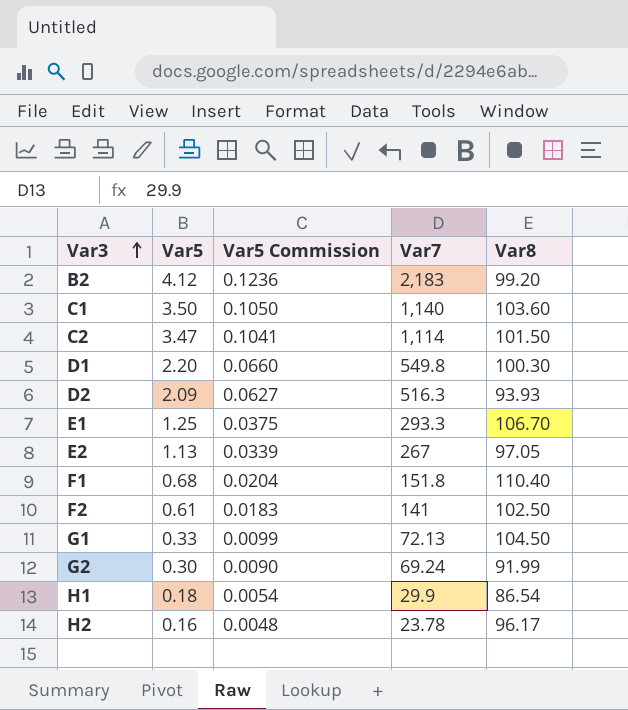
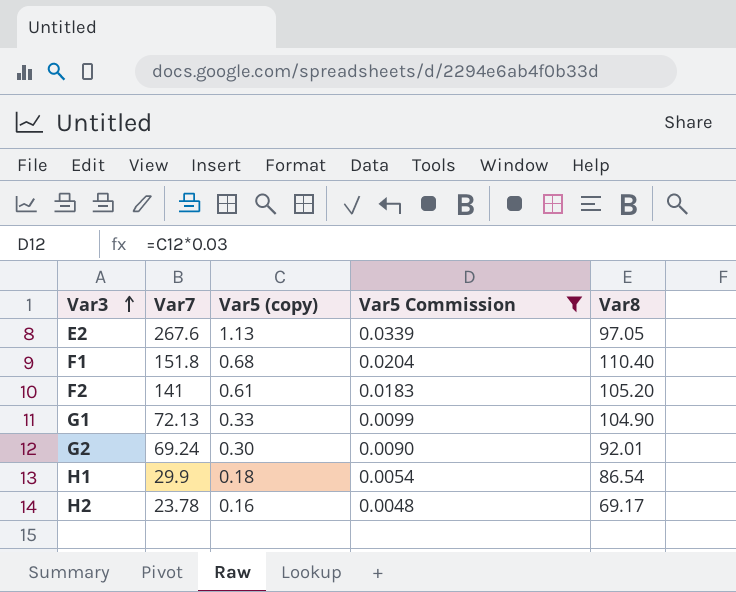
filter: none -> Var5 Commission <= 0.0339
column Var7 | position: 4 -> 2
column name: Var5 -> Var5 (copy)
E2 | Var7: 267 -> 267.6
F2 | Var8: 102.50 -> 105.20
G1 | Var8: 104.50 -> 104.90
G2 | Var8: 91.99 -> 92.01
H2 | Var8: 96.17 -> 69.17

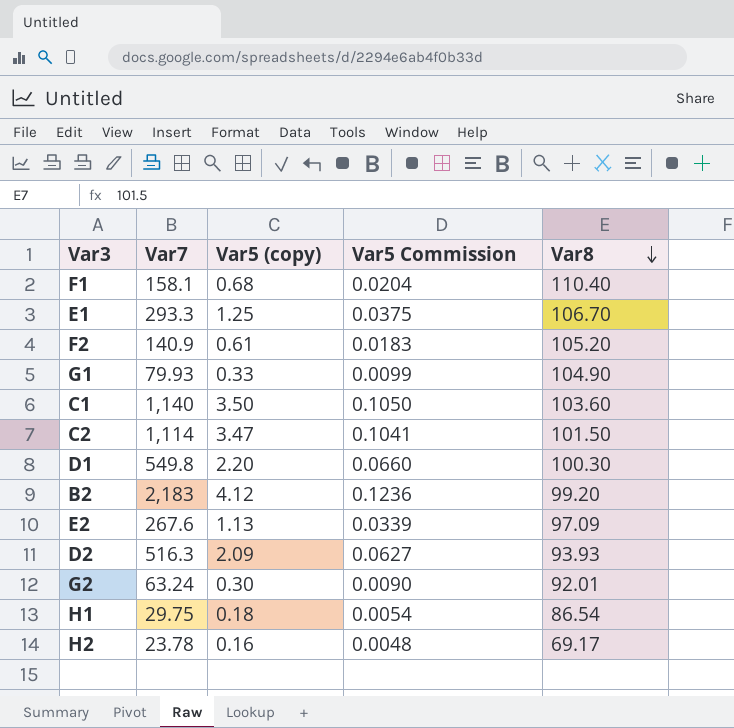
filter: Var5 Commission <= 0.0339 -> none
row order: Var3 ascending -> Var8 descending
F1 | Var7: 151.8 -> 158.1
F2 | Var7: 141 -> 140.9
G1 | Var7: 72.13 -> 79.93
E2 | Var8: 97.05 -> 97.09
G2 | Var7: 69.24 -> 63.24
H1 | Var7: 29.9 -> 29.75

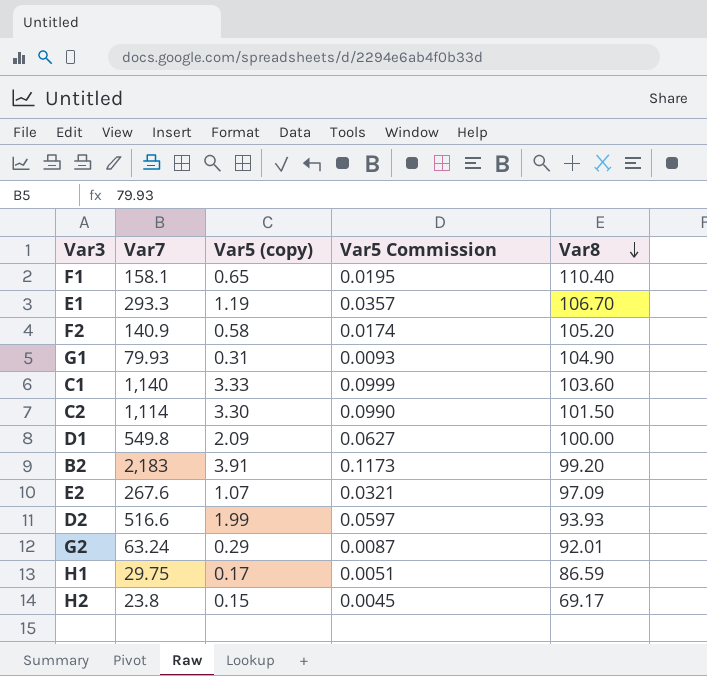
F1 | Var5 (copy): 0.68 -> 0.65
F1 | Var5 Commission: 0.0204 -> 0.0195
E1 | Var5 (copy): 1.25 -> 1.19
E1 | Var5 Commission: 0.0375 -> 0.0357
F2 | Var5 (copy): 0.61 -> 0.58
F2 | Var5 Commission: 0.0183 -> 0.0174
G1 | Var5 (copy): 0.33 -> 0.31
G1 | Var5 Commission: 0.0099 -> 0.0093
C1 | Var5 (copy): 3.50 -> 3.33
C1 | Var5 Commission: 0.1050 -> 0.0999
C2 | Var5 (copy): 3.47 -> 3.30
C2 | Var5 Commission: 0.1041 -> 0.0990
D1 | Var5 (copy): 2.20 -> 2.09
D1 | Var5 Commission: 0.0660 -> 0.0627
D1 | Var8: 100.30 -> 100.00
B2 | Var5 (copy): 4.12 -> 3.91
B2 | Var5 Commission: 0.1236 -> 0.1173
E2 | Var5 (copy): 1.13 -> 1.07
E2 | Var5 Commission: 0.0339 -> 0.0321
D2 | Var7: 516.3 -> 516.6
D2 | Var5 (copy): 2.09 -> 1.99
D2 | Var5 Commission: 0.0627 -> 0.0597
G2 | Var5 (copy): 0.30 -> 0.29
G2 | Var5 Commission: 0.0090 -> 0.0087
H1 | Var5 (copy): 0.18 -> 0.17
H1 | Var5 Commission: 0.0054 -> 0.0051
H1 | Var8: 86.54 -> 86.59
H2 | Var7: 23.78 -> 23.8
H2 | Var5 (copy): 0.16 -> 0.15
H2 | Var5 Commission: 0.0048 -> 0.0045

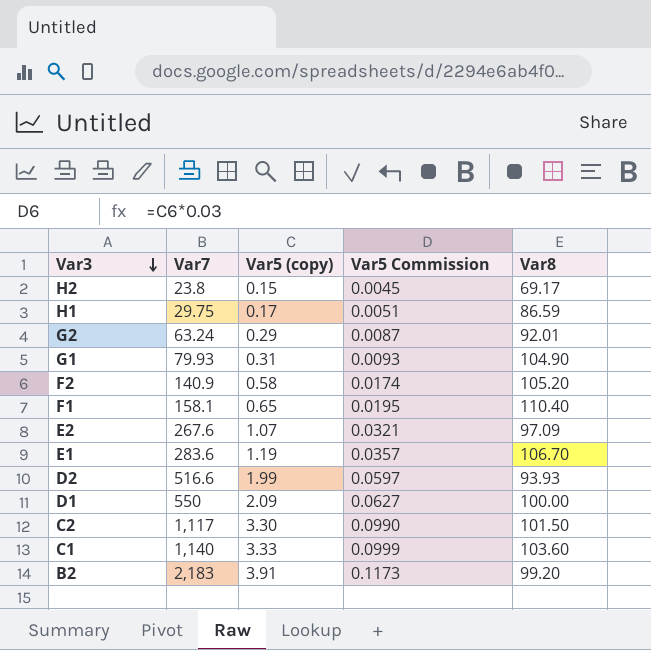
row order: Var8 descending -> Var3 descending
E1 | Var7: 293.3 -> 283.6
D1 | Var7: 549.8 -> 550
C2 | Var7: 1,114 -> 1,117

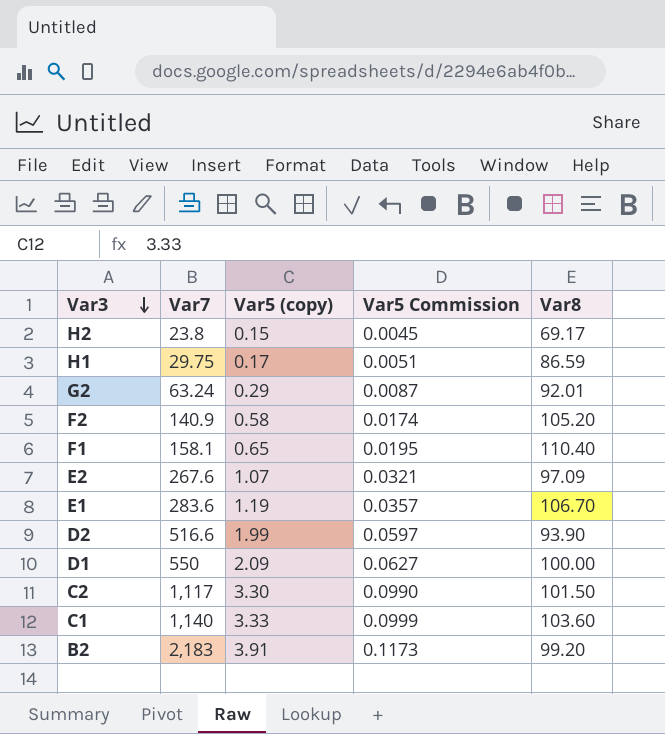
row G1: 79.93 | 0.31 | 0.0093 | 104.90 -> none
D2 | Var8: 93.93 -> 93.90

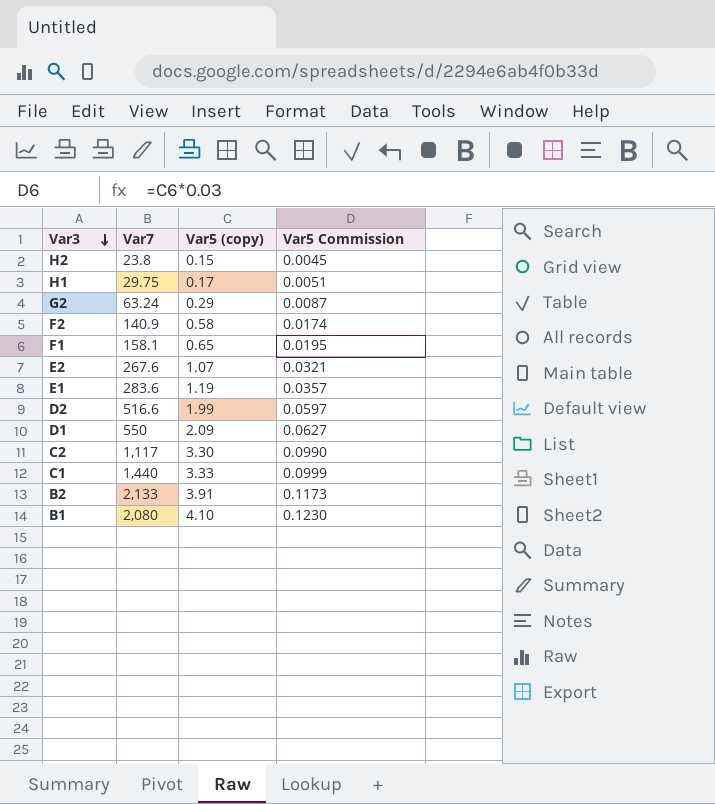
column Var8 | position: 5 -> none
C1 | Var7: 1,140 -> 1,440
B2 | Var7: 2,183 -> 2,133
row B1: none -> 2,080 | 4.10 | 0.1230

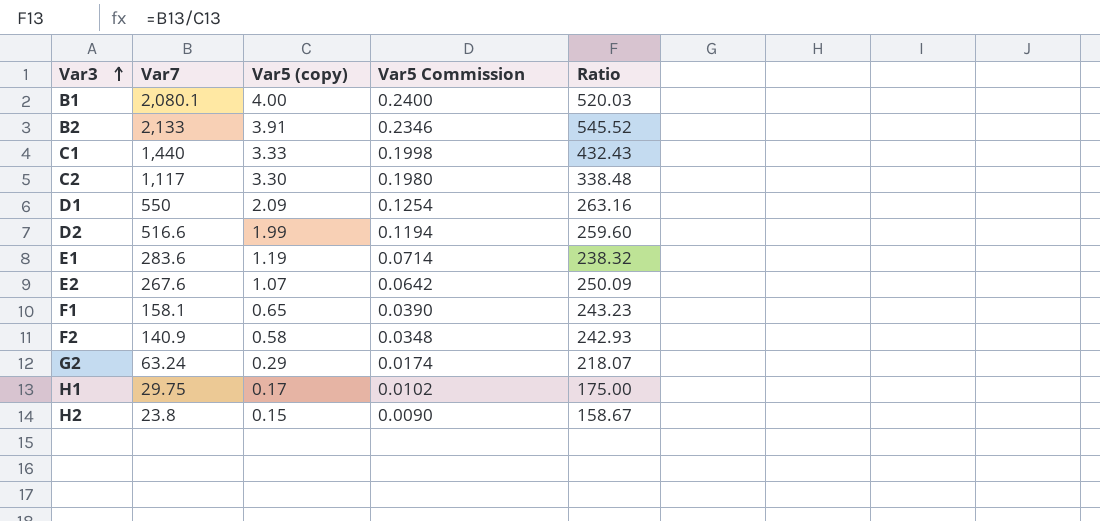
row order: Var3 descending -> Var3 ascending
column Var5 Commission | formula: [Var5 (copy)] * 0.03 -> [Var5 (copy)] * 0.06
column Ratio | formula: none -> [Var7] / [Var5 (copy)]
B1 | Var7: 2,080 -> 2,080.1
B1 | Var5 (copy): 4.10 -> 4.00

